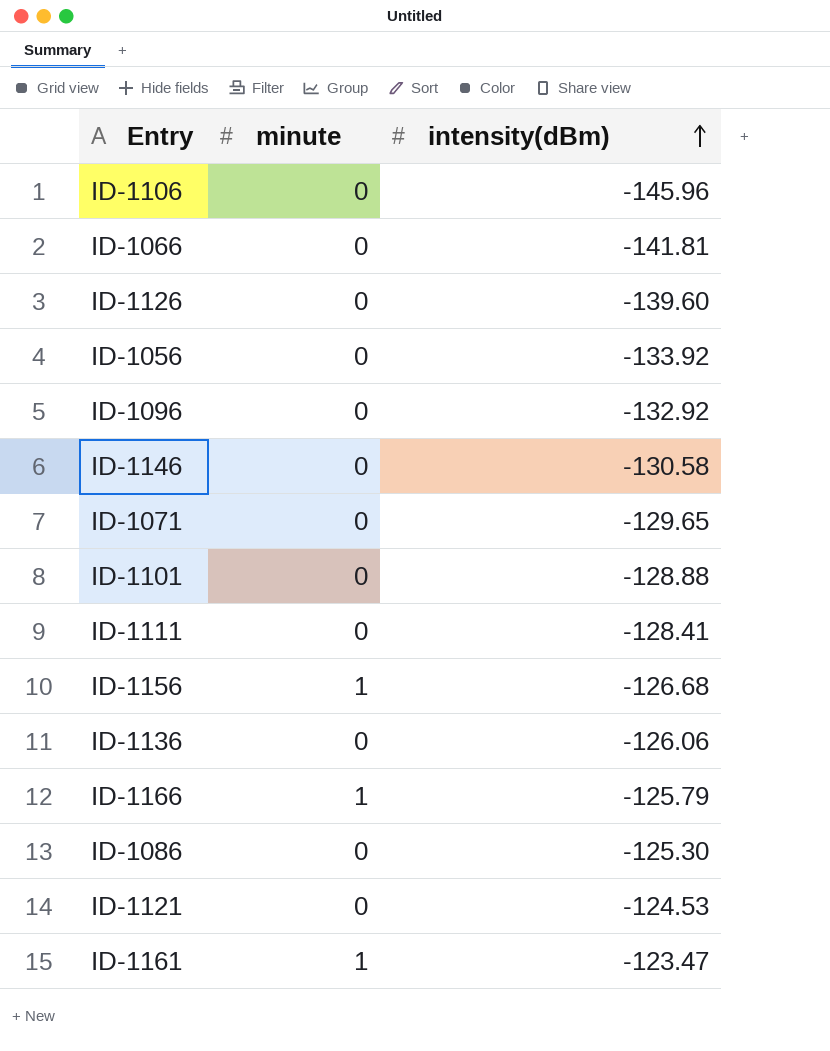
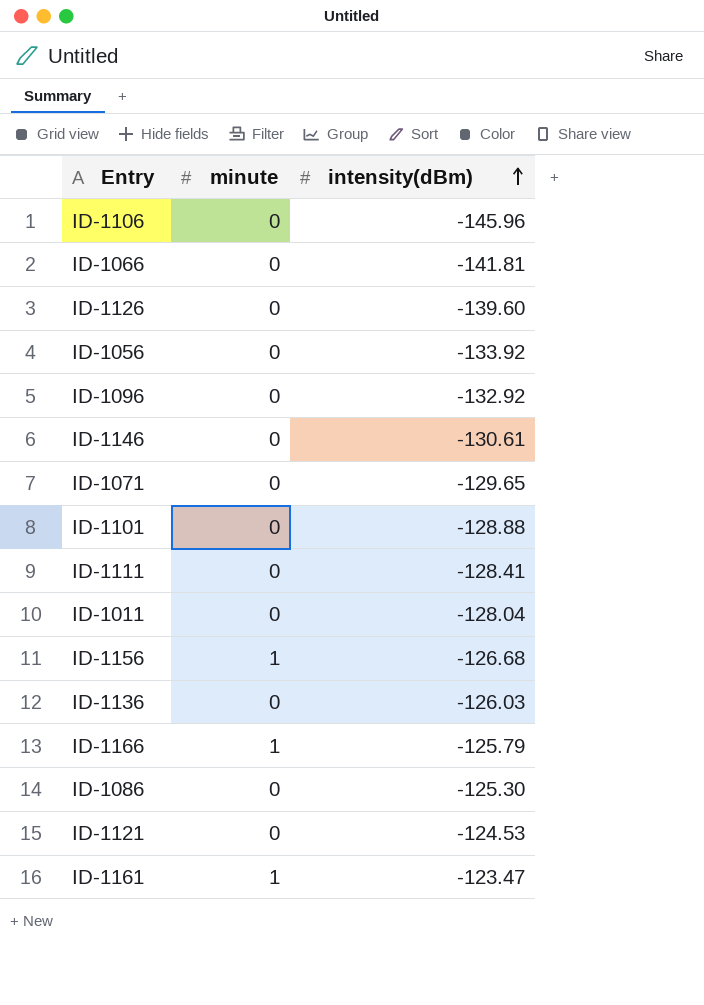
ID-1146 | intensity(dBm): -130.58 -> -130.61
row ID-1011: none -> 0 | -128.04
ID-1136 | intensity(dBm): -126.06 -> -126.03

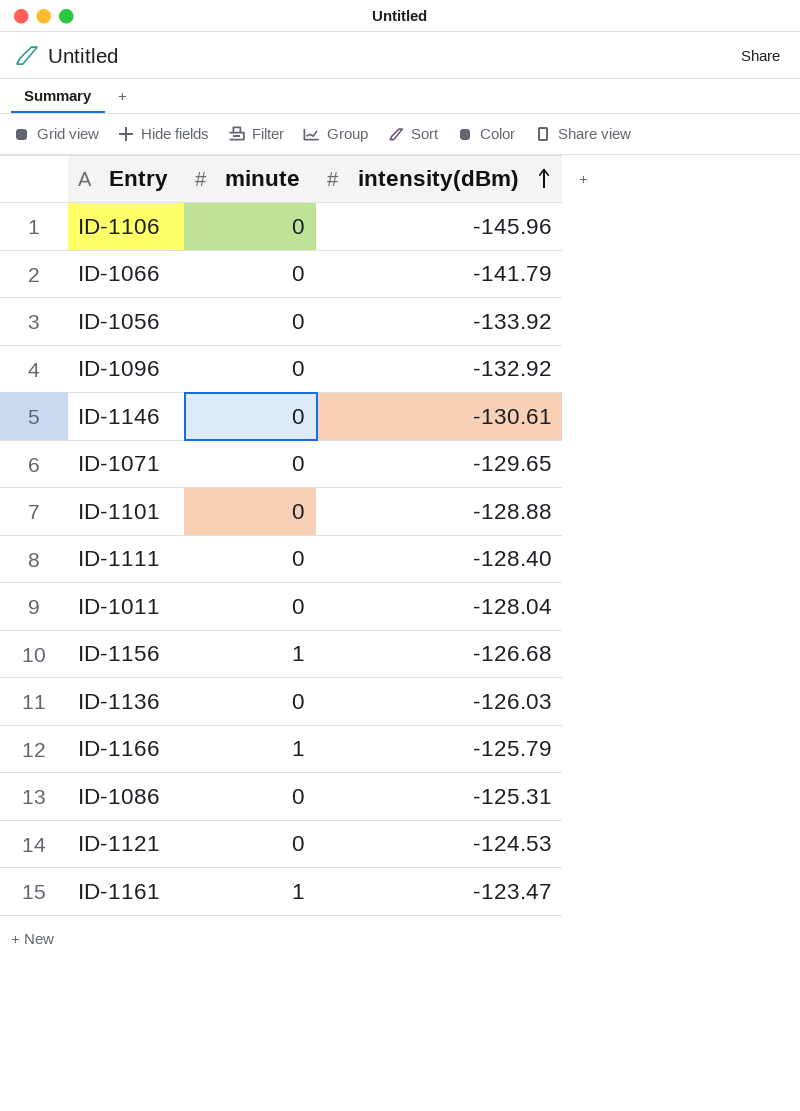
row ID-1126: 0 | -139.60 -> none
ID-1066 | intensity(dBm): -141.81 -> -141.79
ID-1111 | intensity(dBm): -128.41 -> -128.40
ID-1086 | intensity(dBm): -125.30 -> -125.31

